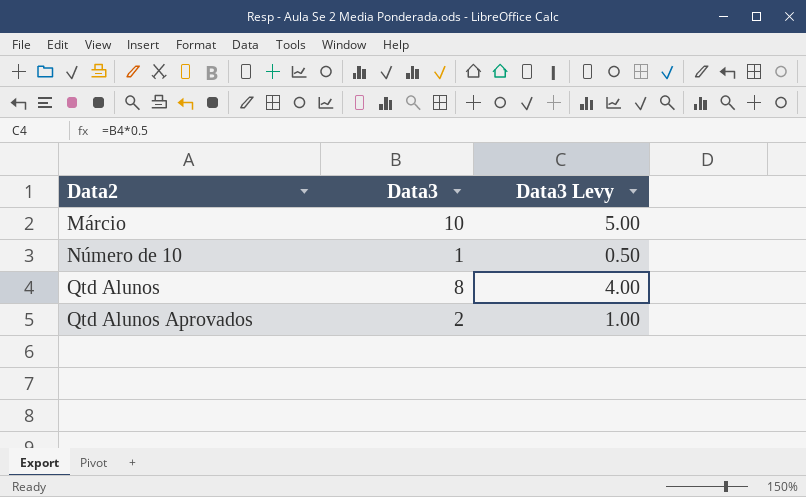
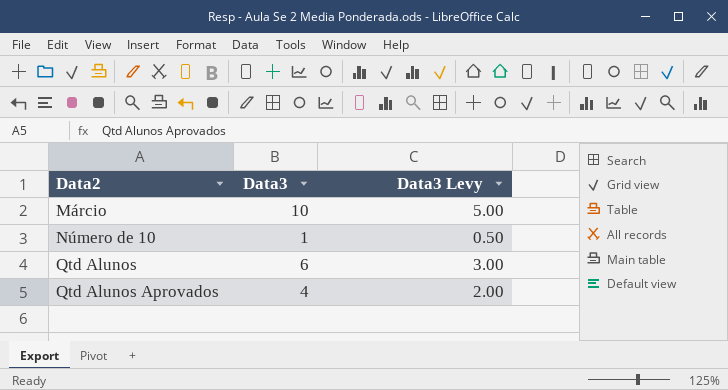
Qtd Alunos | Data3: 8 -> 6
Qtd Alunos | Data3 Levy: 4.00 -> 3.00
Qtd Alunos Aprovados | Data3: 2 -> 4
Qtd Alunos Aprovados | Data3 Levy: 1.00 -> 2.00

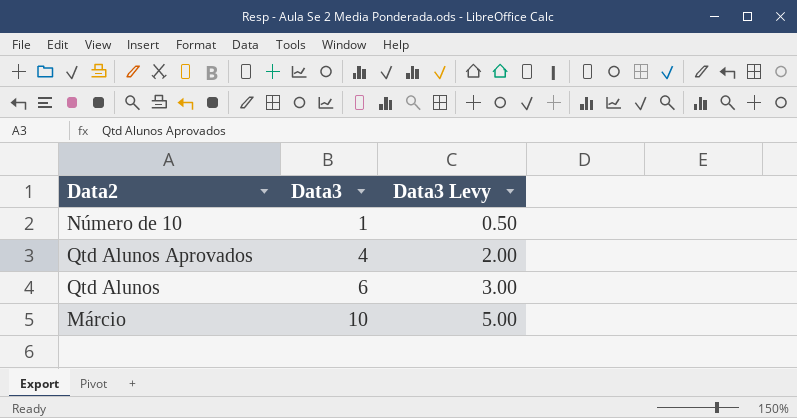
row order: Data2 ascending -> Data3 ascending

